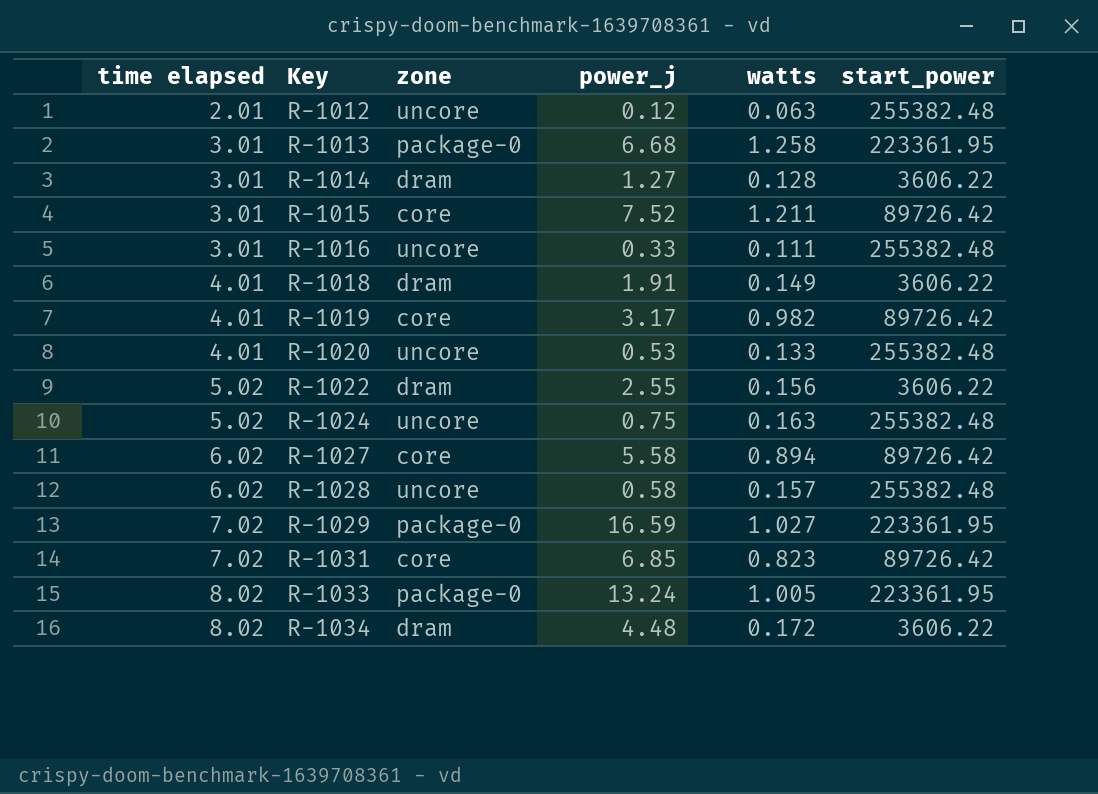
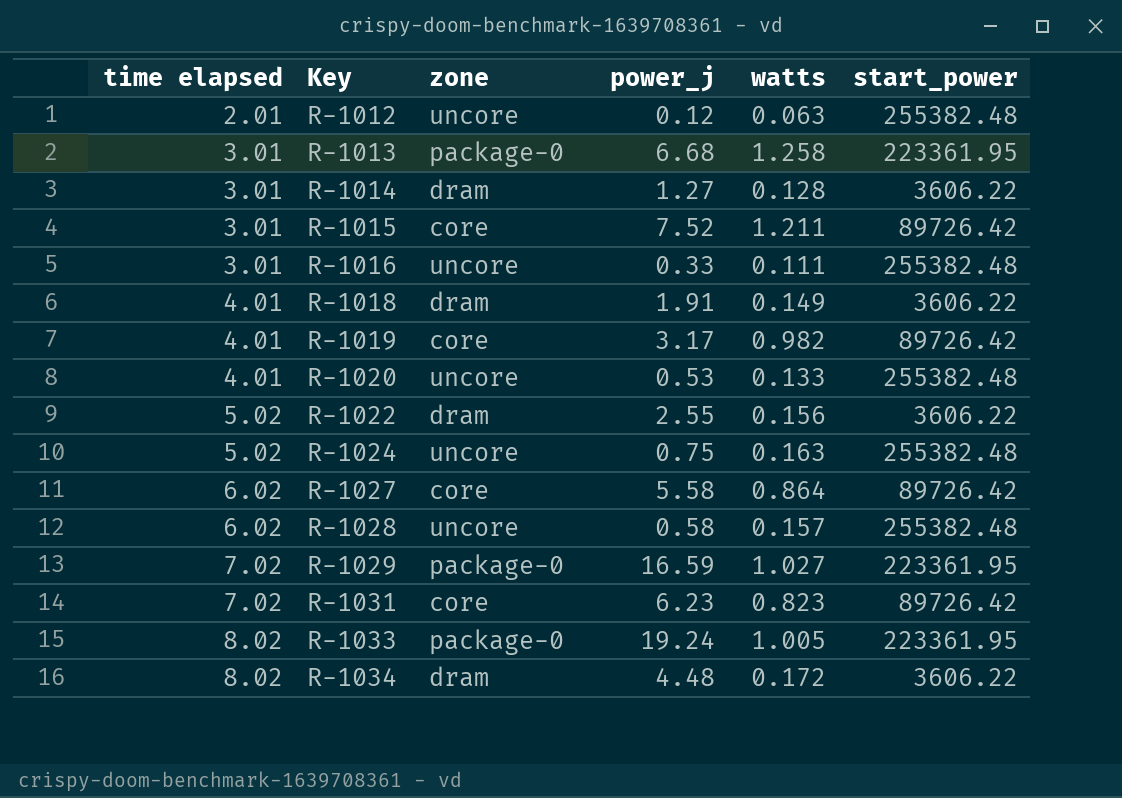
R-1027 | watts: 0.894 -> 0.864
R-1031 | power_j: 6.85 -> 6.23
R-1033 | power_j: 13.24 -> 19.24

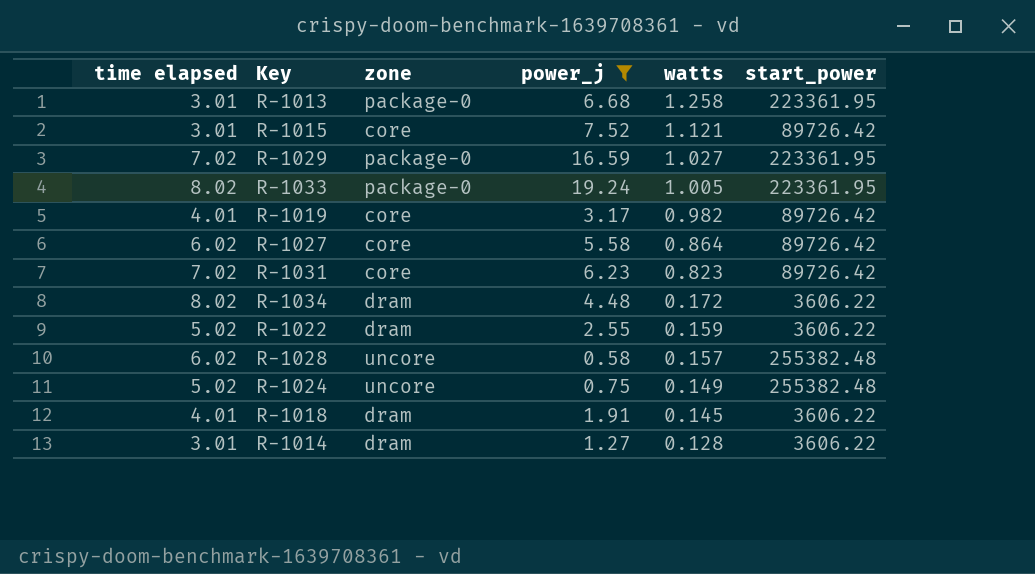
filter: none -> power_j >= 0.58
row order: time elapsed ascending -> watts descending
R-1015 | watts: 1.211 -> 1.121
R-1022 | watts: 0.156 -> 0.159
R-1024 | watts: 0.163 -> 0.149
R-1018 | watts: 0.149 -> 0.145

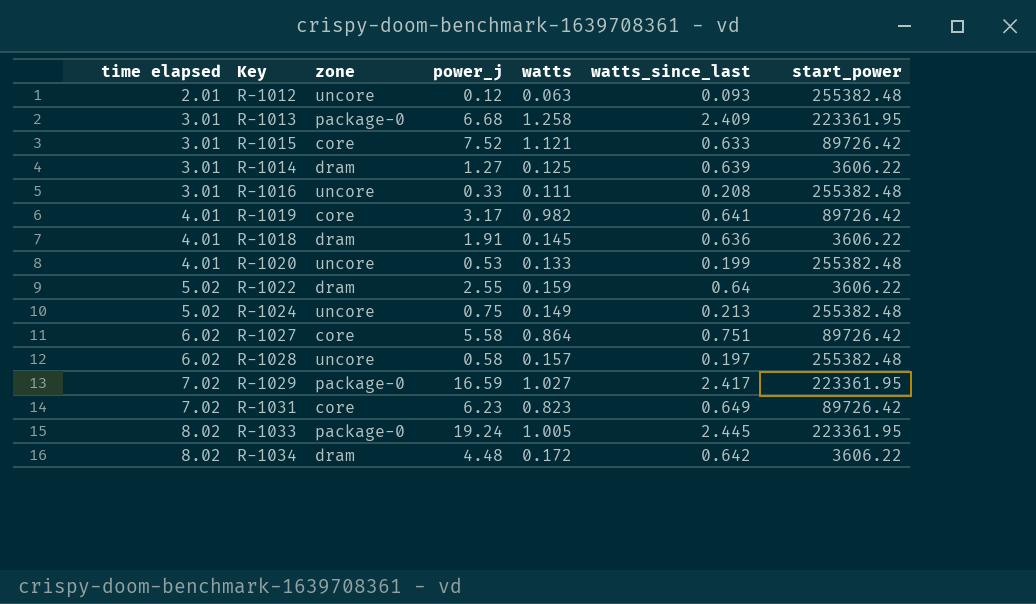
filter: power_j >= 0.58 -> none
row order: watts descending -> time elapsed ascending
column watts_since_last | position: none -> 6
R-1014 | watts: 0.128 -> 0.125

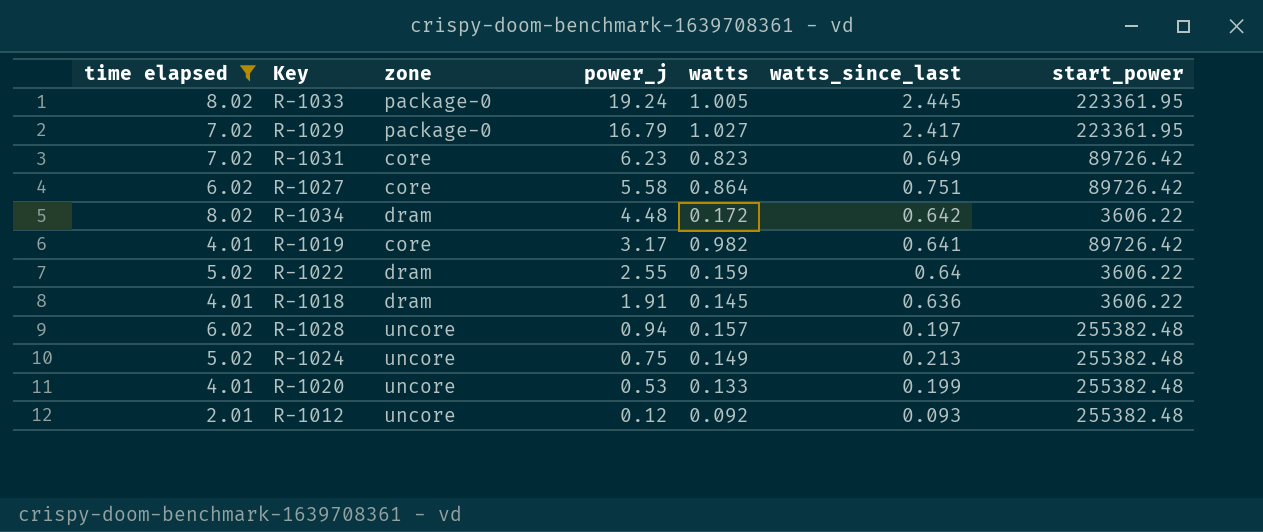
filter: none -> time elapsed != 3.01
row order: time elapsed ascending -> power_j descending
R-1029 | power_j: 16.59 -> 16.79
R-1028 | power_j: 0.58 -> 0.94
R-1012 | watts: 0.063 -> 0.092

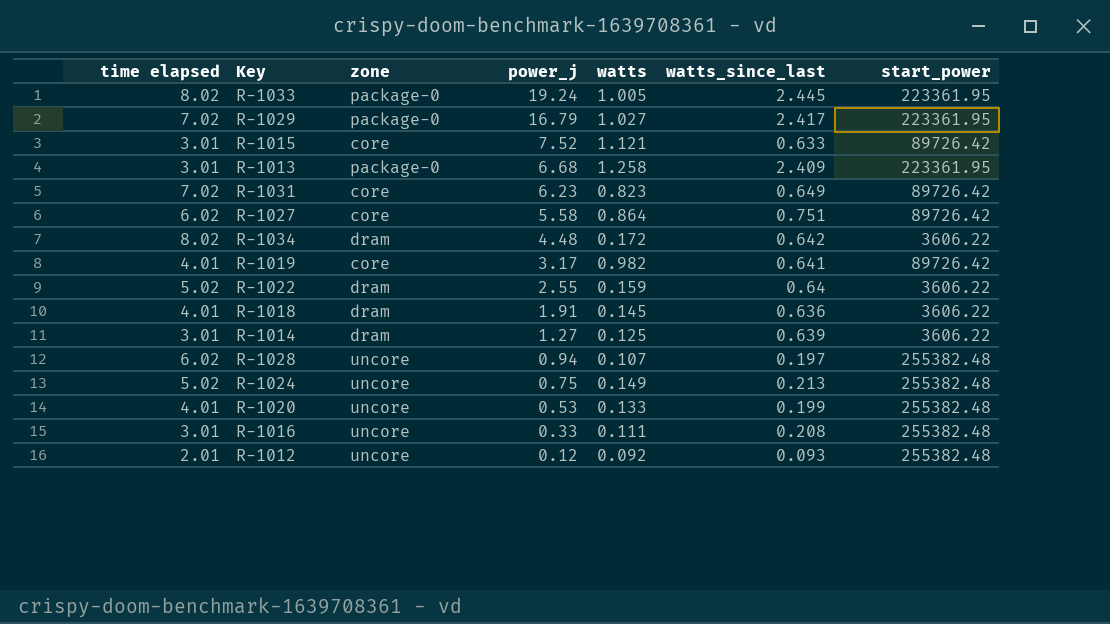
filter: time elapsed != 3.01 -> none
R-1028 | watts: 0.157 -> 0.107

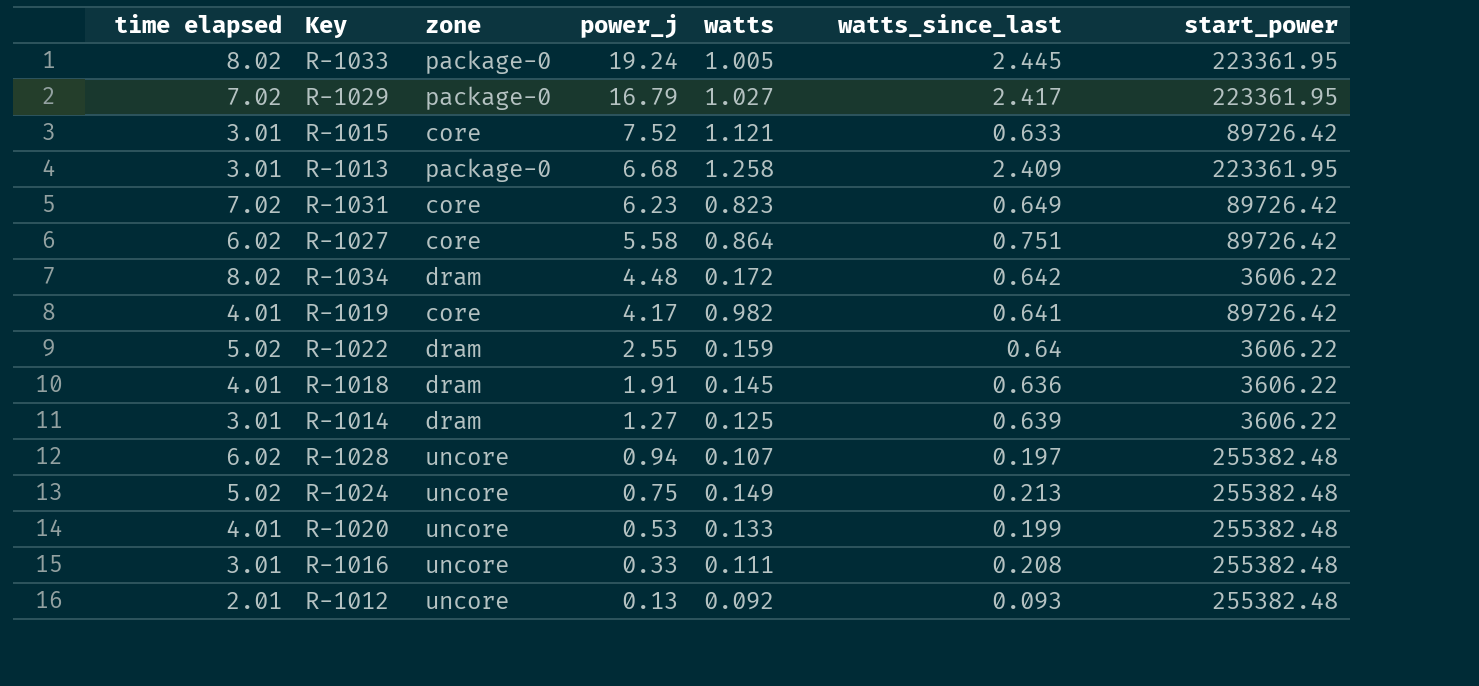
R-1019 | power_j: 3.17 -> 4.17
R-1012 | power_j: 0.12 -> 0.13

